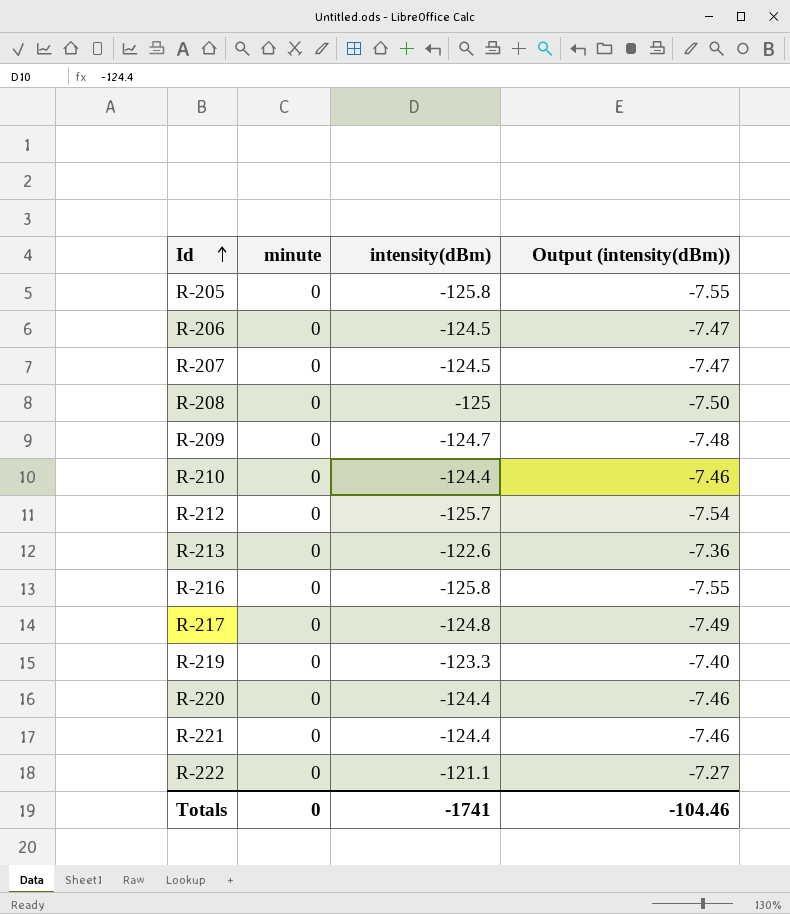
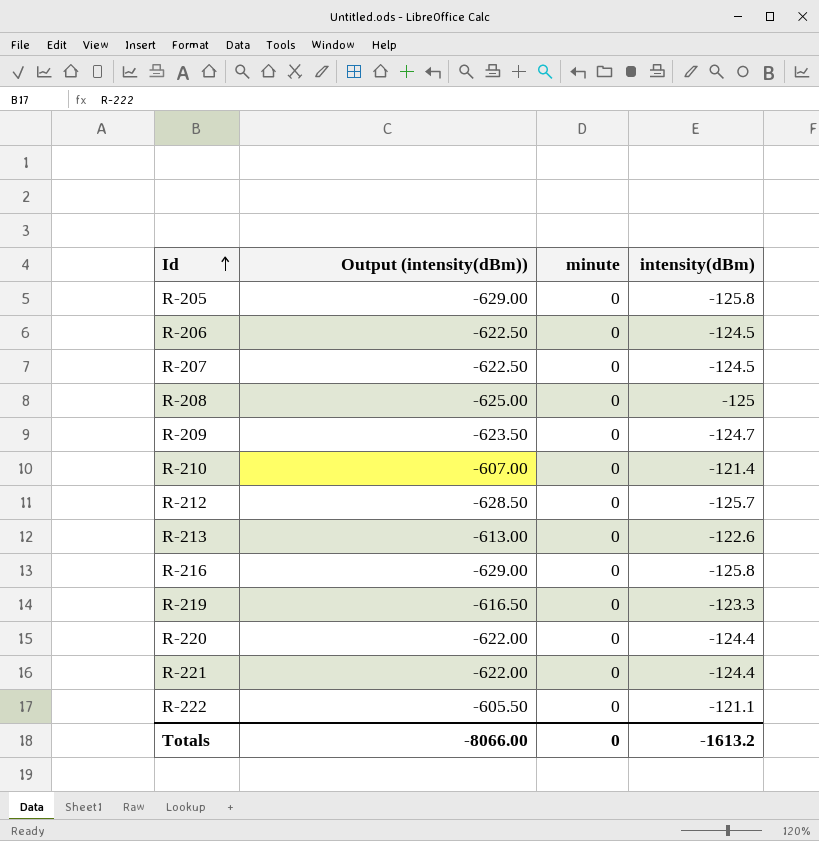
column Output (intensity(dBm)) | formula: [intensity(dBm)] * 0.06 -> [intensity(dBm)] * 5
column Output (intensity(dBm)) | position: 4 -> 2
row R-217: 0 | -124.8 | -7.49 -> none
R-210 | intensity(dBm): -124.4 -> -121.4
Totals | Output (intensity(dBm)): -104.46 -> -8066.00
Totals | intensity(dBm): -1741 -> -1613.2

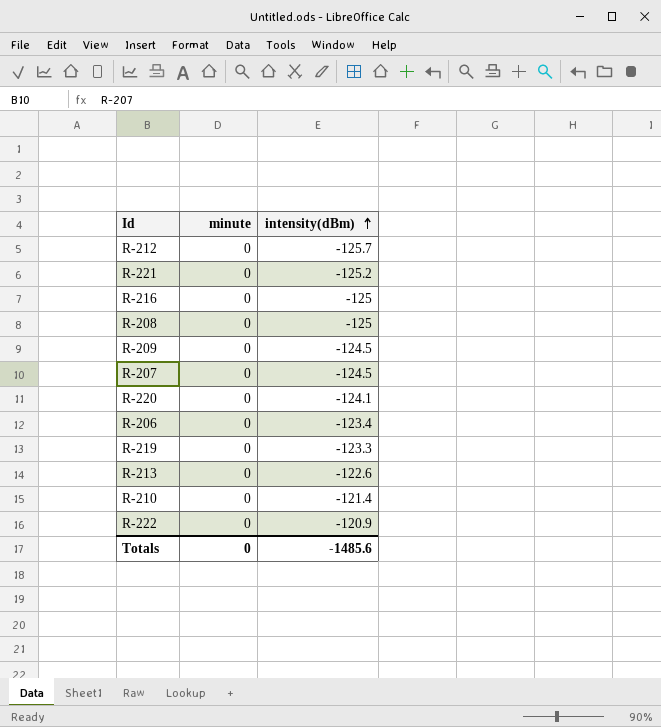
row order: Id ascending -> intensity(dBm) ascending
column Output (intensity(dBm)) | formula: [intensity(dBm)] * 5 -> none
row R-205: -629.00 | 0 | -125.8 -> none
R-221 | intensity(dBm): -124.4 -> -125.2
R-216 | intensity(dBm): -125.8 -> -125
R-209 | intensity(dBm): -124.7 -> -124.5
R-220 | intensity(dBm): -124.4 -> -124.1
R-206 | intensity(dBm): -124.5 -> -123.4
R-222 | intensity(dBm): -121.1 -> -120.9
Totals | intensity(dBm): -1613.2 -> -1485.6

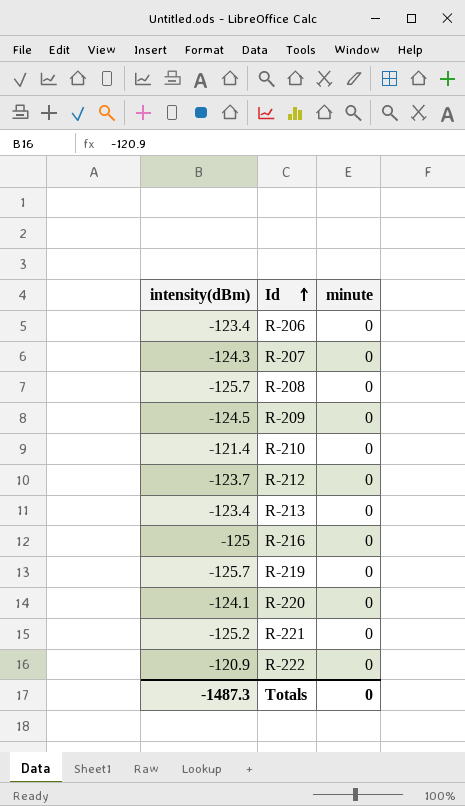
row order: intensity(dBm) ascending -> Id ascending
column intensity(dBm) | position: 3 -> 1
R-207 | intensity(dBm): -124.5 -> -124.3
R-208 | intensity(dBm): -125 -> -125.7
R-212 | intensity(dBm): -125.7 -> -123.7
R-213 | intensity(dBm): -122.6 -> -123.4
R-219 | intensity(dBm): -123.3 -> -125.7
Totals | intensity(dBm): -1485.6 -> -1487.3

